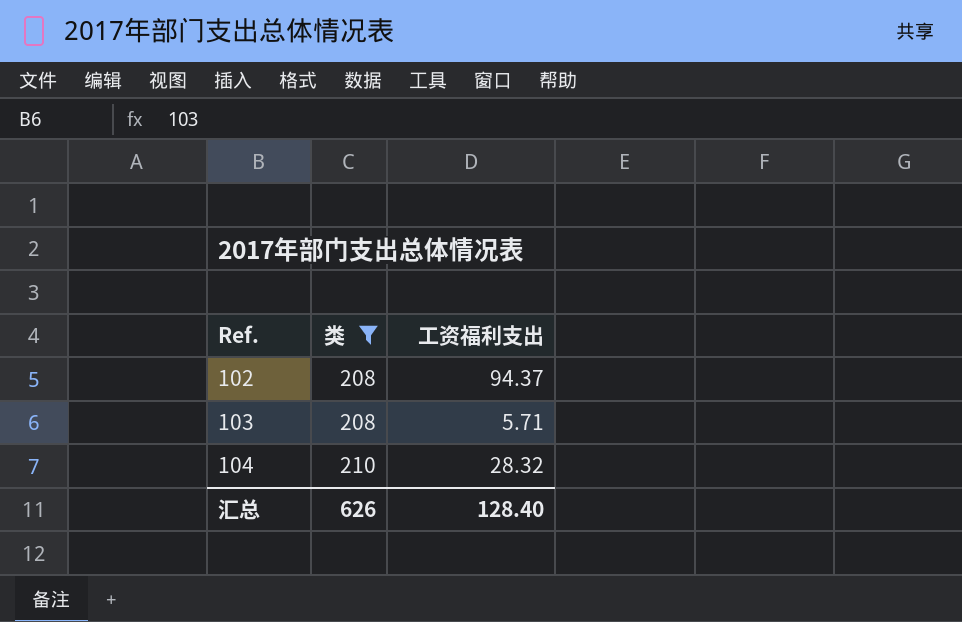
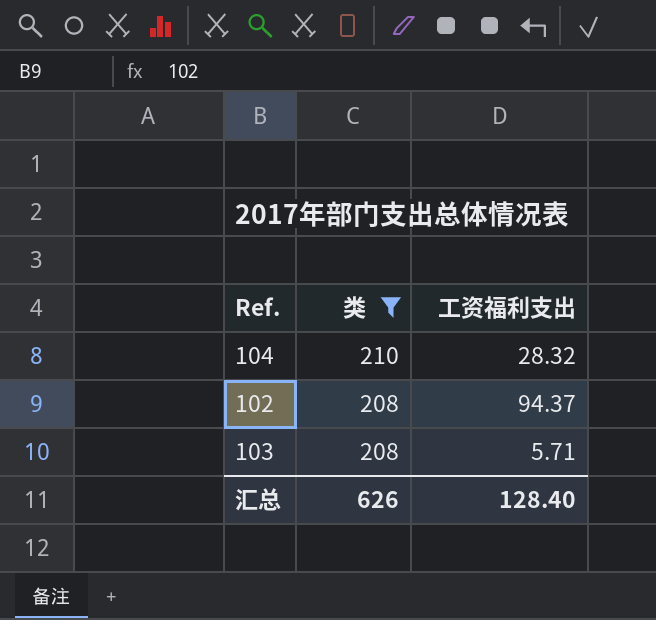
row order: Ref. ascending -> 类 descending

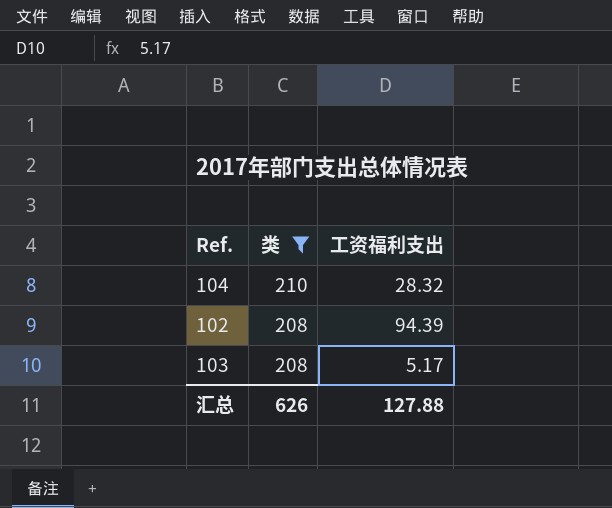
102 | 工资福利支出: 94.37 -> 94.39
103 | 工资福利支出: 5.71 -> 5.17
汇总 | 工资福利支出: 128.40 -> 127.88

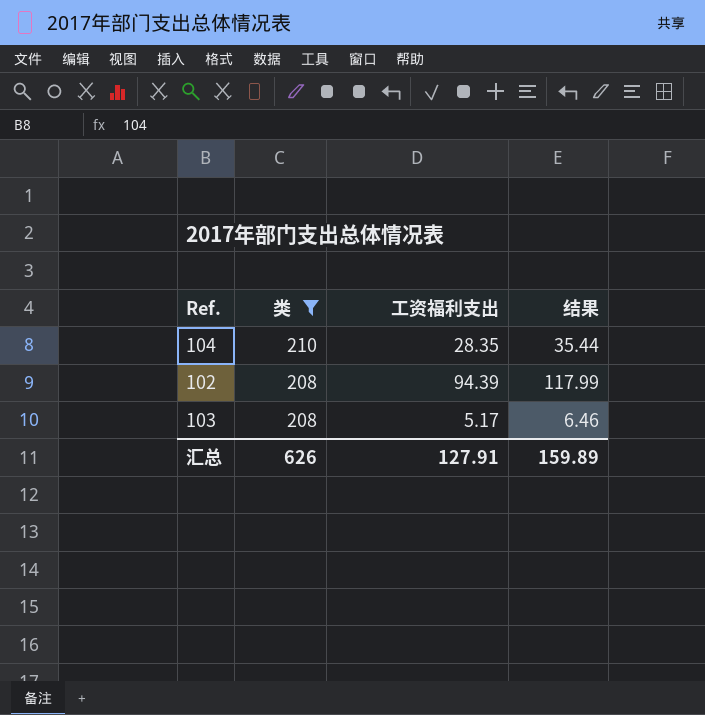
column 结果 | formula: none -> [工资福利支出] * 1.25
104 | 工资福利支出: 28.32 -> 28.35
汇总 | 工资福利支出: 127.88 -> 127.91

